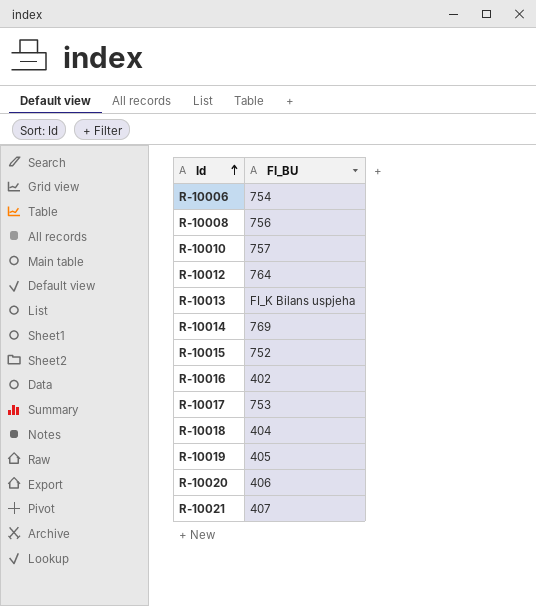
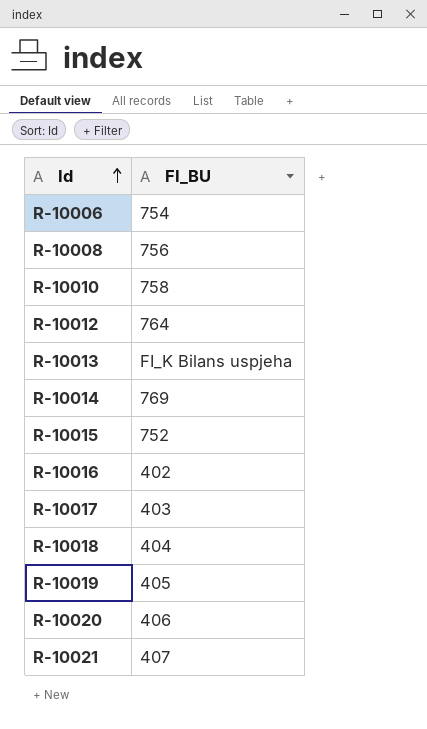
R-10010 | FI_BU: 757 -> 758
R-10017 | FI_BU: 753 -> 403

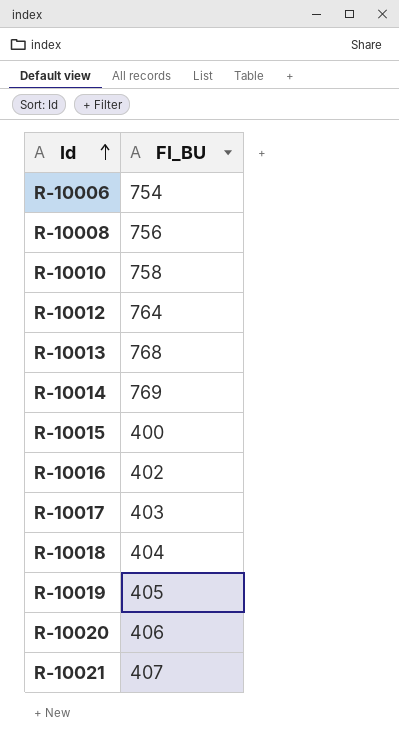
R-10013 | FI_BU: FI_K Bilans uspjeha -> 768
R-10015 | FI_BU: 752 -> 400

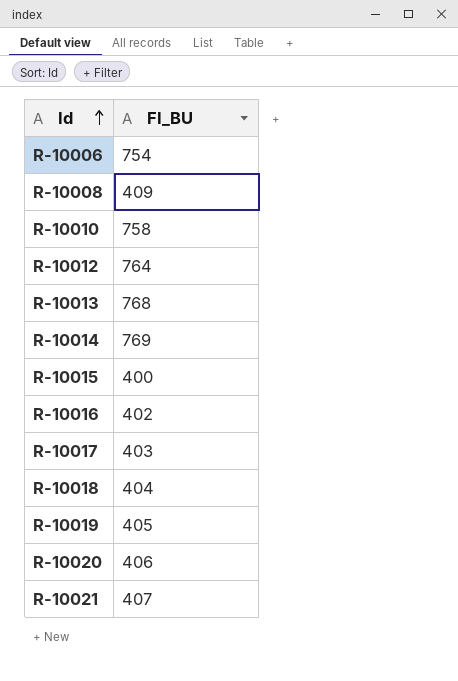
R-10008 | FI_BU: 756 -> 409

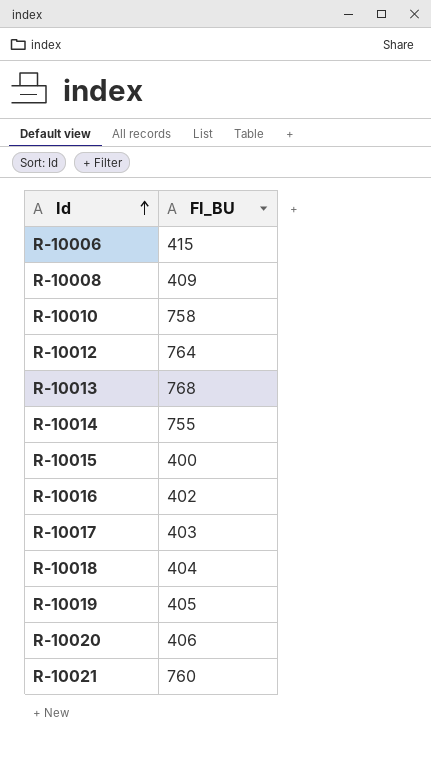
R-10006 | FI_BU: 754 -> 415
R-10014 | FI_BU: 769 -> 755
R-10021 | FI_BU: 407 -> 760

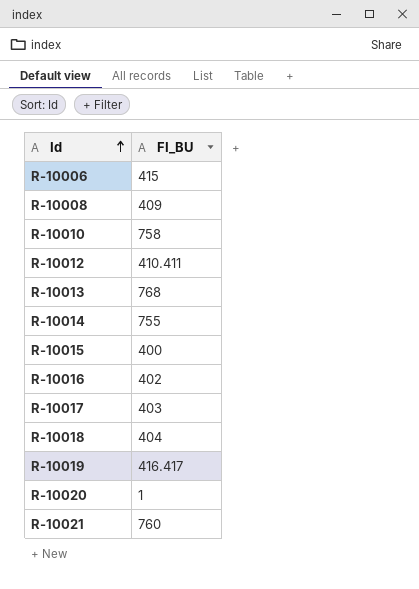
R-10012 | FI_BU: 764 -> 410.411
R-10019 | FI_BU: 405 -> 416.417
R-10020 | FI_BU: 406 -> 1

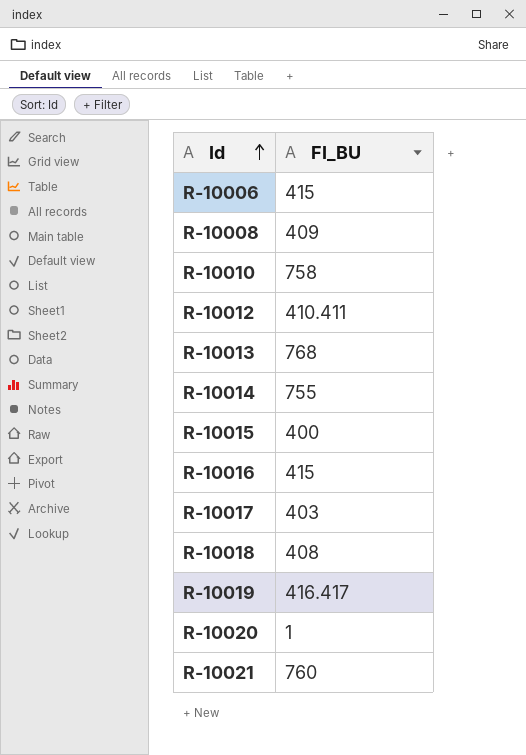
R-10016 | FI_BU: 402 -> 415
R-10018 | FI_BU: 404 -> 408

